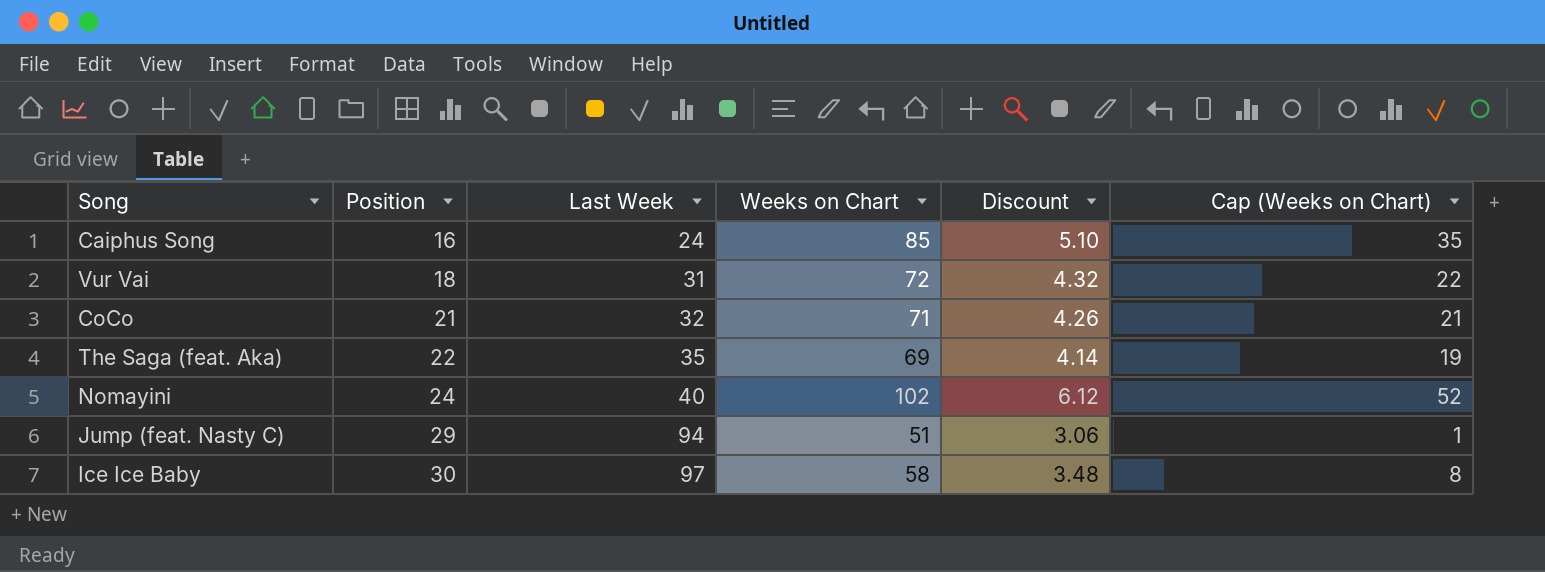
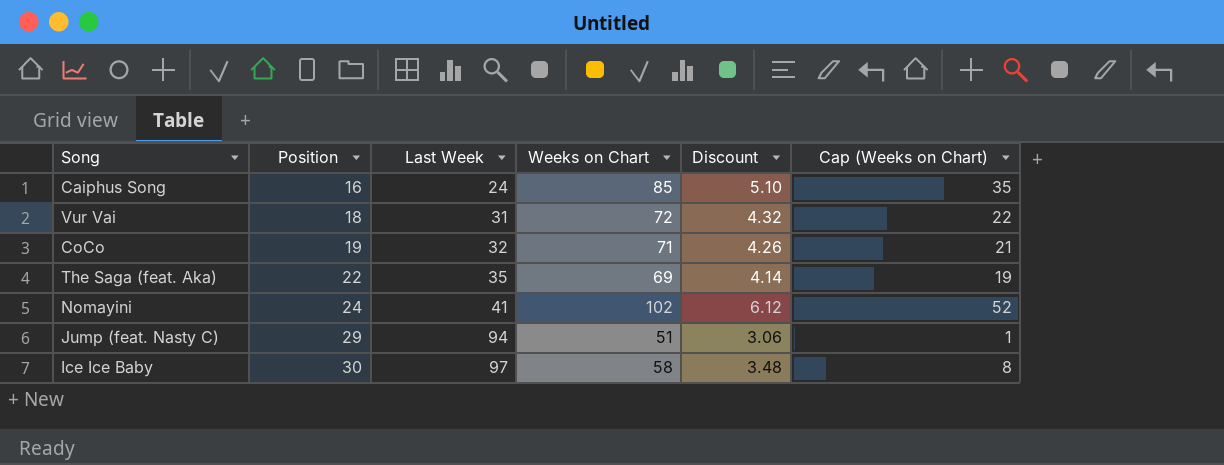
CoCo | Position: 21 -> 19
Nomayini | Last Week: 40 -> 41

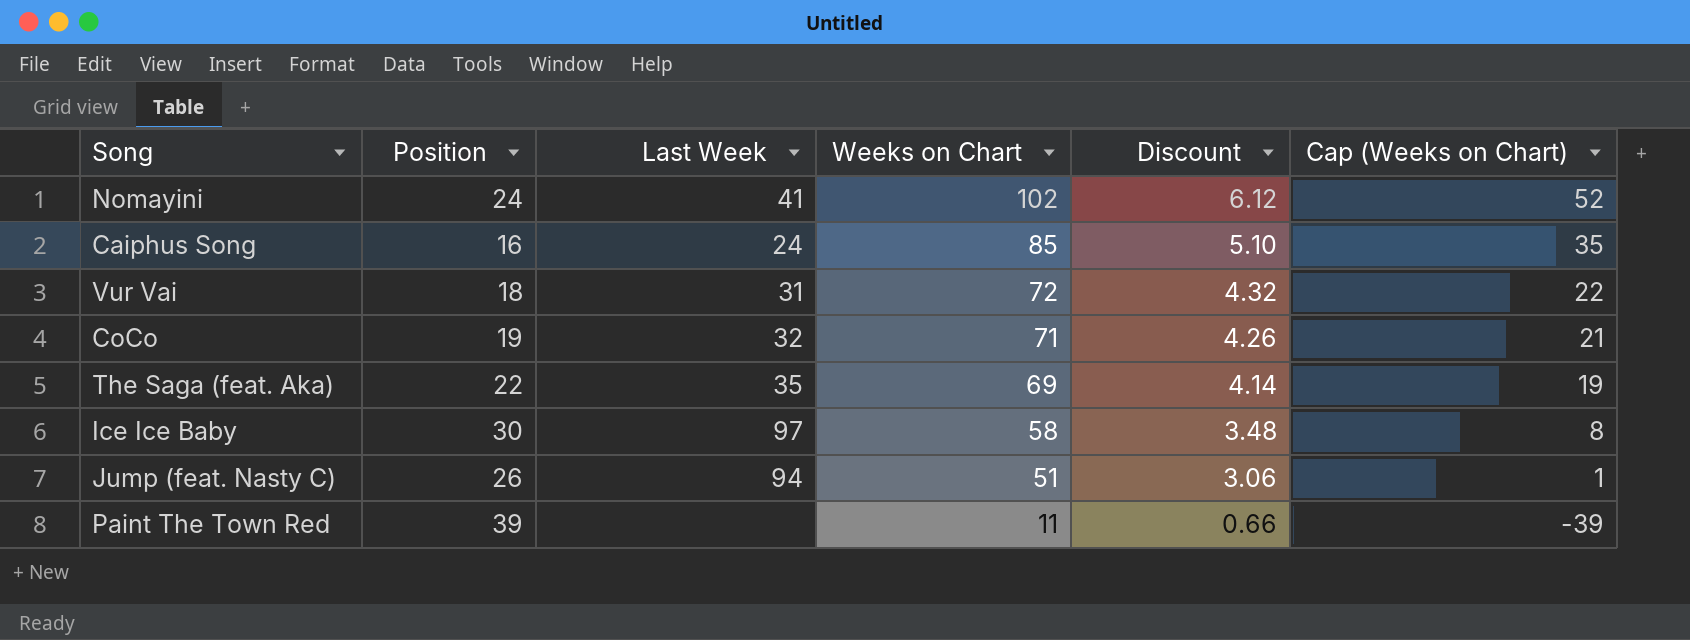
row order: Position ascending -> Weeks on Chart descending
Jump (feat. Nasty C) | Position: 29 -> 26
row Paint The Town Red: none -> 39 | none | 11 | 0.66 | -39

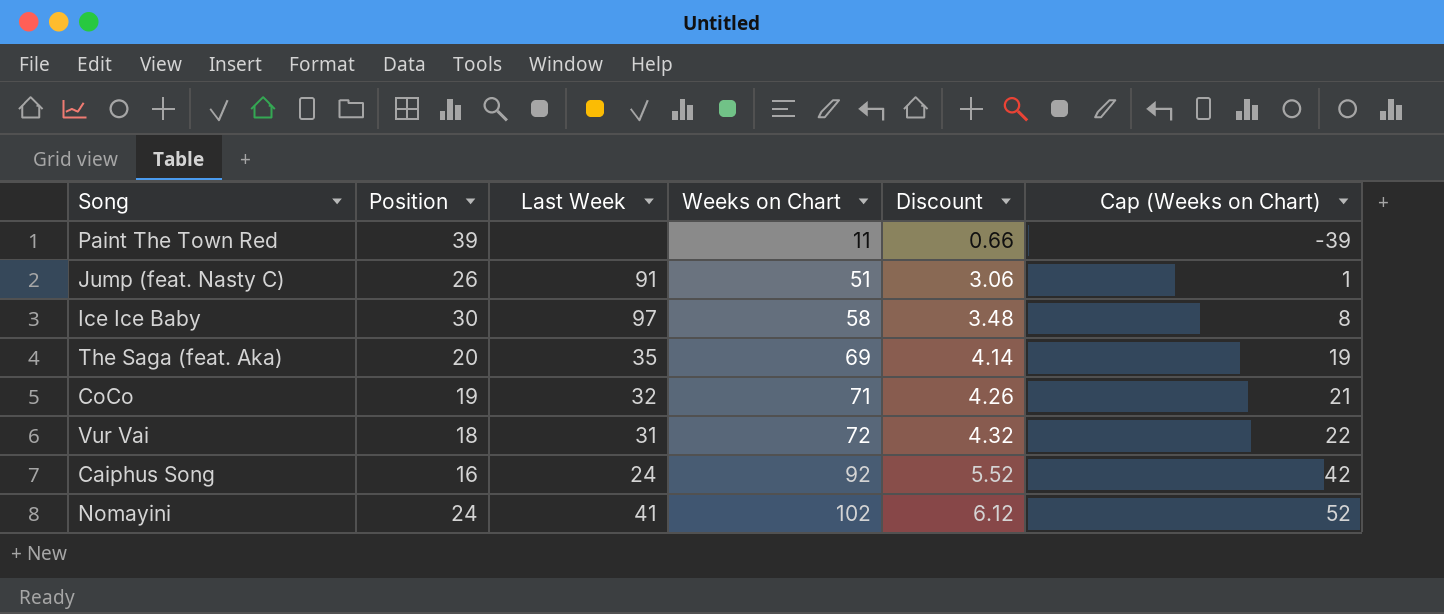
row order: Weeks on Chart descending -> Weeks on Chart ascending
Jump (feat. Nasty C) | Last Week: 94 -> 91
The Saga (feat. Aka) | Position: 22 -> 20
Caiphus Song | Weeks on Chart: 85 -> 92
Caiphus Song | Discount: 5.10 -> 5.52
Caiphus Song | Cap (Weeks on Chart): 35 -> 42

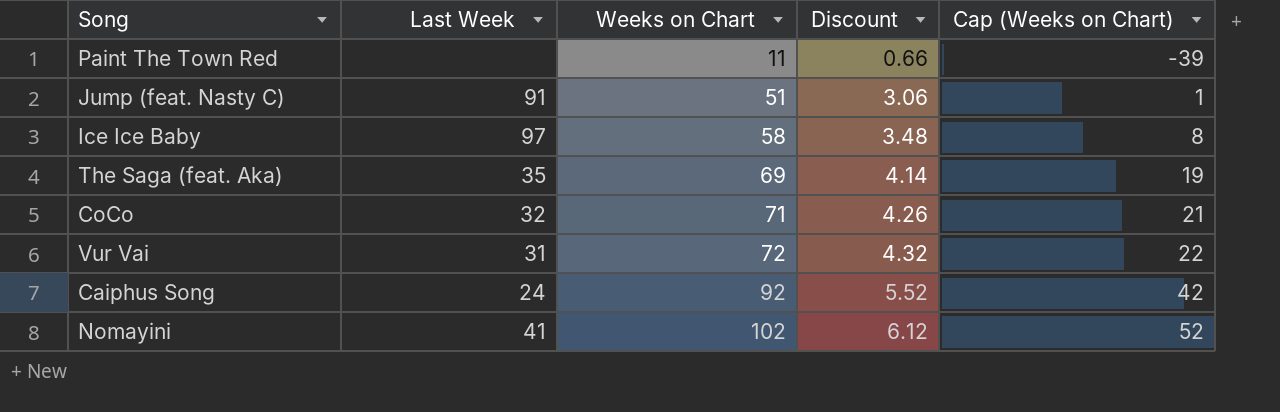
column Position | position: 2 -> none

